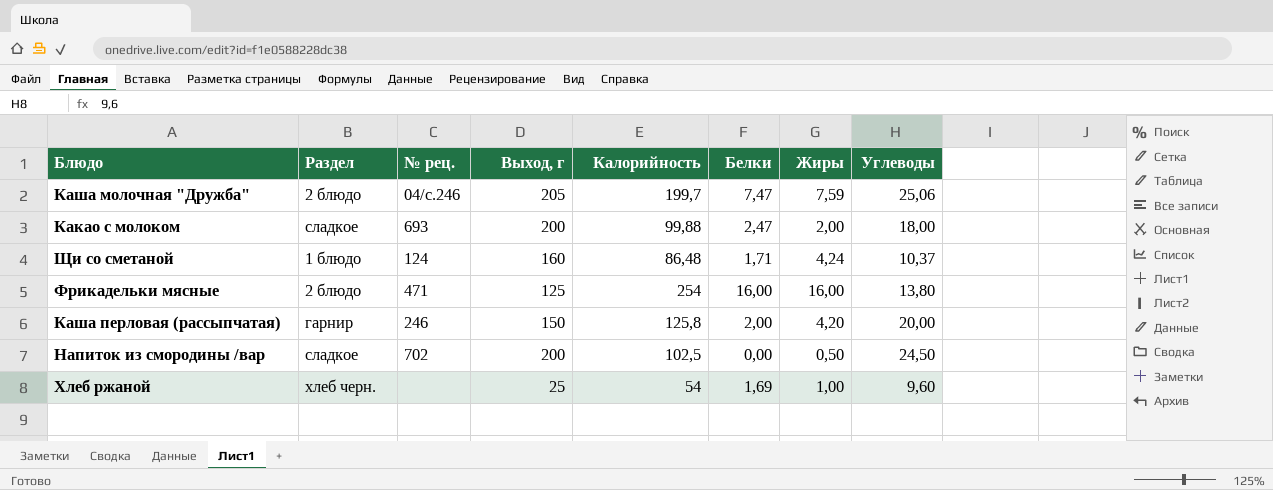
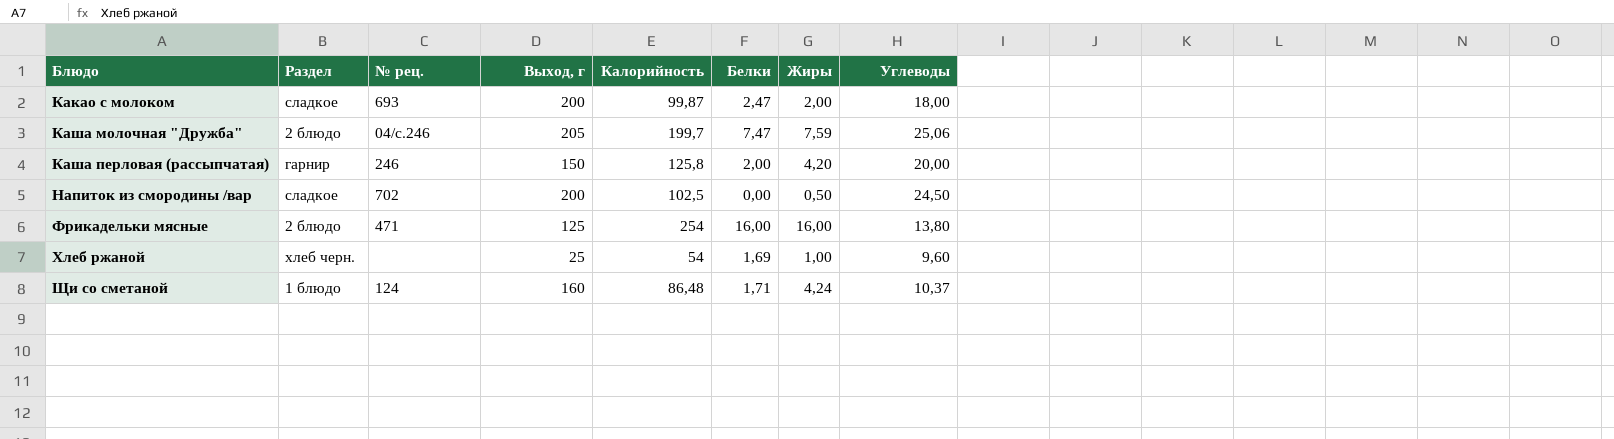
row order: none -> Блюдо ascending
Какао с молоком | Калорийность: 99,88 -> 99,87

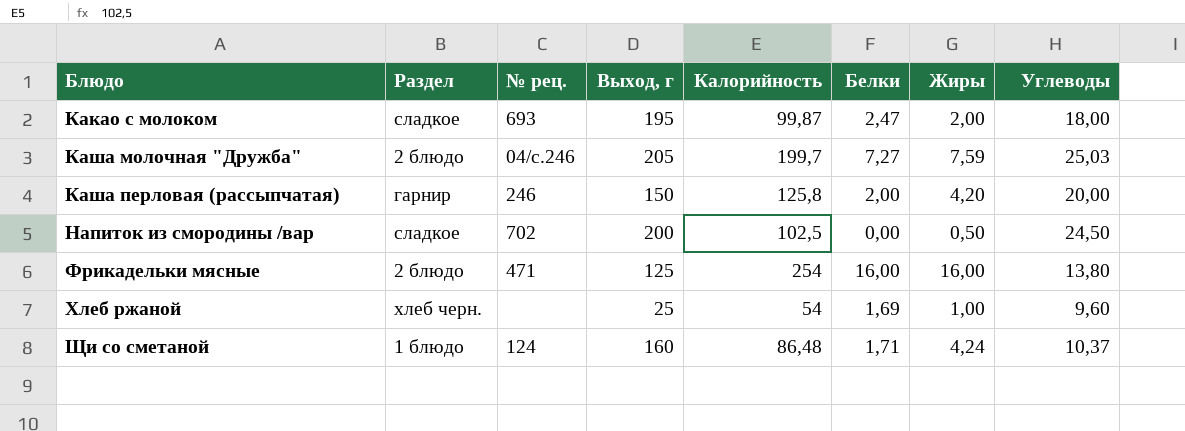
Какао с молоком | Выход, г: 200 -> 195
Каша молочная "Дружба" | Белки: 7,47 -> 7,27
Каша молочная "Дружба" | Углеводы: 25,06 -> 25,03

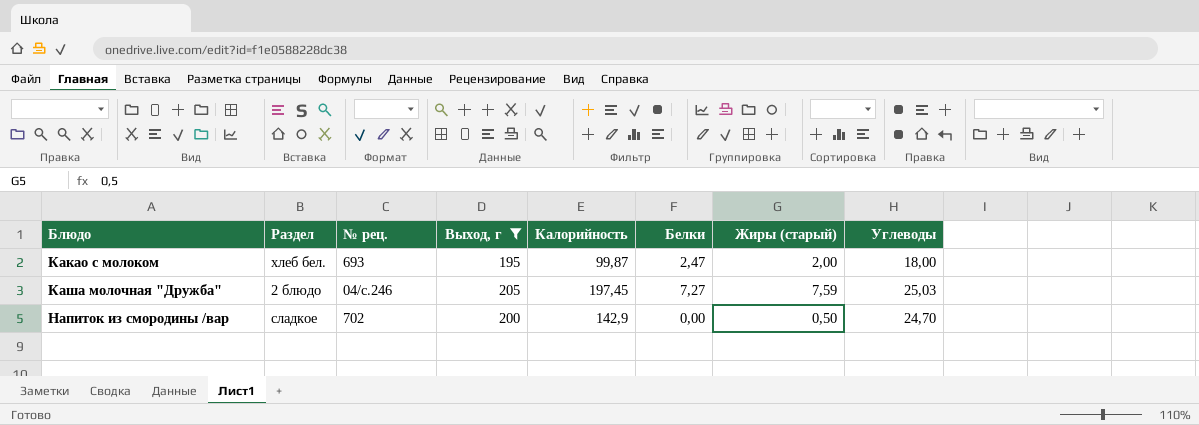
filter: none -> Выход, г >= 195
column name: Жиры -> Жиры (старый)
Какао с молоком | Раздел: сладкое -> хлеб бел.
Каша молочная "Дружба" | Калорийность: 199,7 -> 197,45
Напиток из смородины /вар | Калорийность: 102,5 -> 142,9
Напиток из смородины /вар | Углеводы: 24,50 -> 24,70

